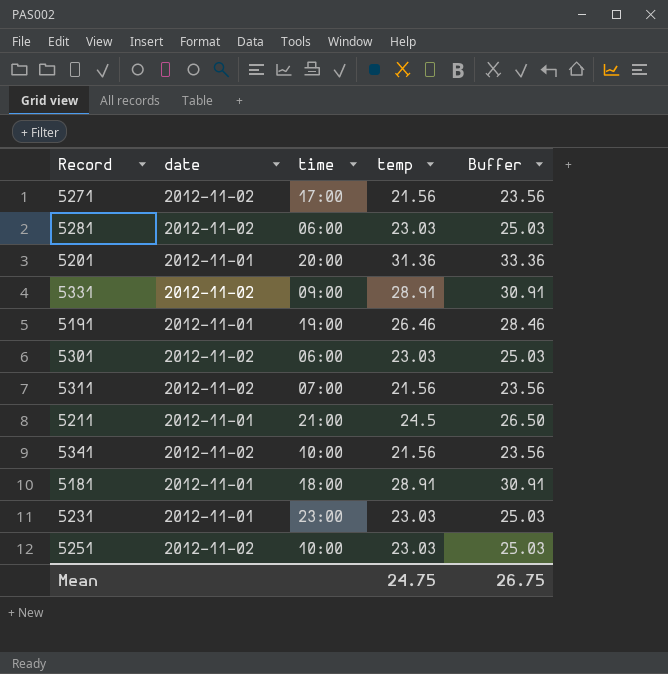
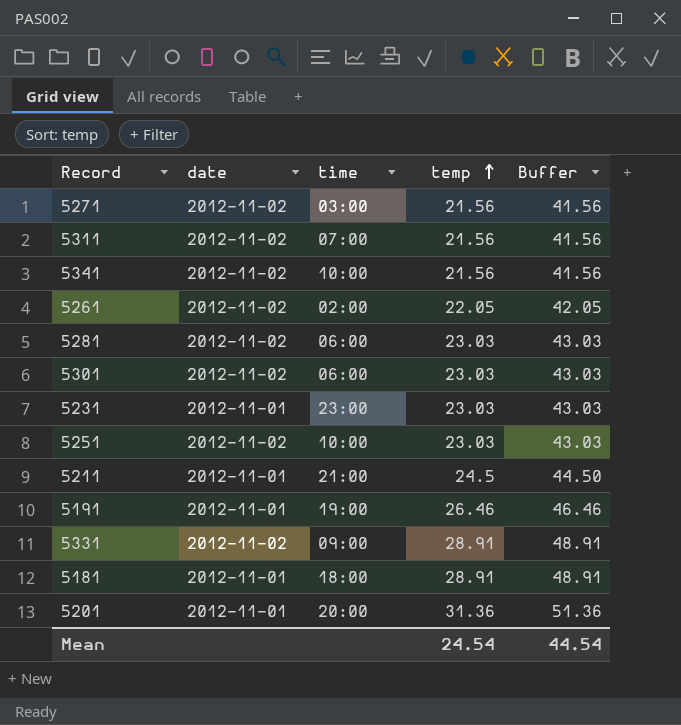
row order: none -> temp ascending
column Buffer | formula: [temp] + 2 -> [temp] + 20
5271 | time: 17:00 -> 03:00
row 5261: none -> 2012-11-02 | 02:00 | 22.05 | 42.05
Mean | temp: 24.75 -> 24.54
Mean | Buffer: 26.75 -> 44.54

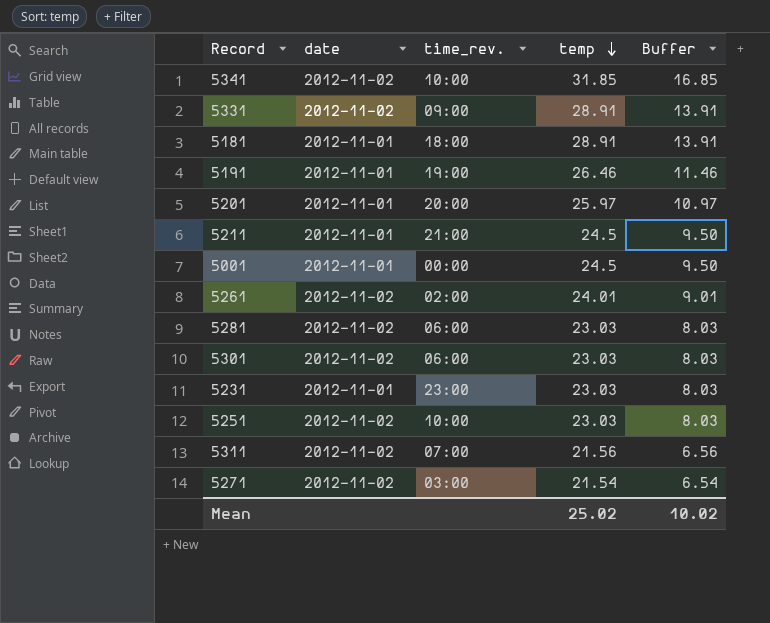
row order: temp ascending -> temp descending
column name: time -> time_rev.
column Buffer | formula: [temp] + 20 -> [temp] - 15
5341 | temp: 21.56 -> 31.85
5201 | temp: 31.36 -> 25.97
row 5001: none -> 2012-11-01 | 00:00 | 24.5 | 9.50
5261 | temp: 22.05 -> 24.01
5271 | temp: 21.56 -> 21.54
Mean | temp: 24.54 -> 25.02
Mean | Buffer: 44.54 -> 10.02

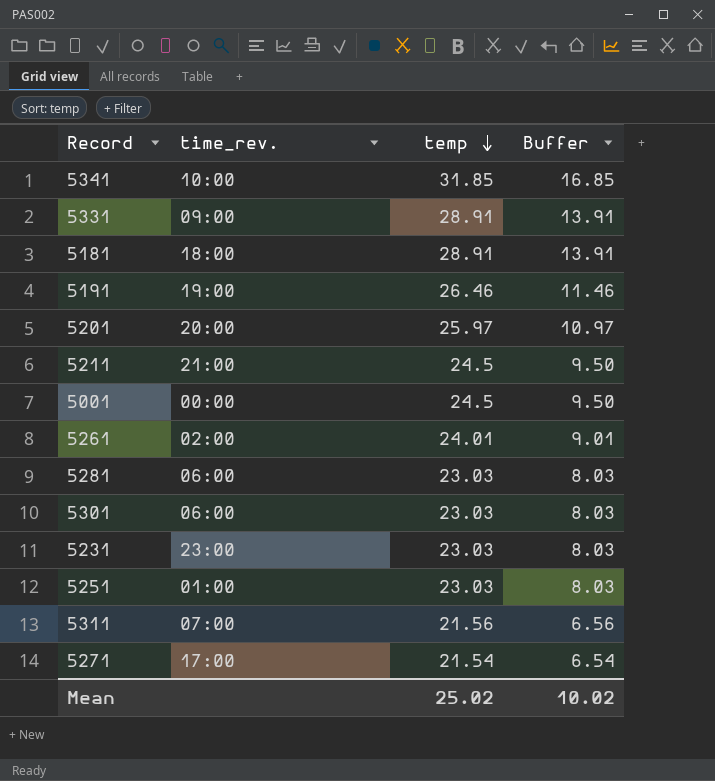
column date | position: 2 -> none
5251 | time_rev.: 10:00 -> 01:00
5271 | time_rev.: 03:00 -> 17:00

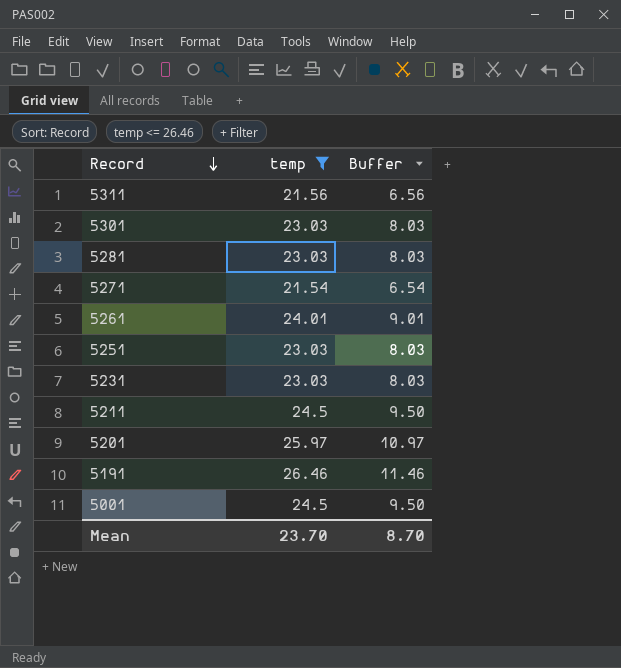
filter: none -> temp <= 26.46
row order: temp descending -> Record descending
column time_rev. | position: 2 -> none
Mean | temp: 25.02 -> 23.70
Mean | Buffer: 10.02 -> 8.70

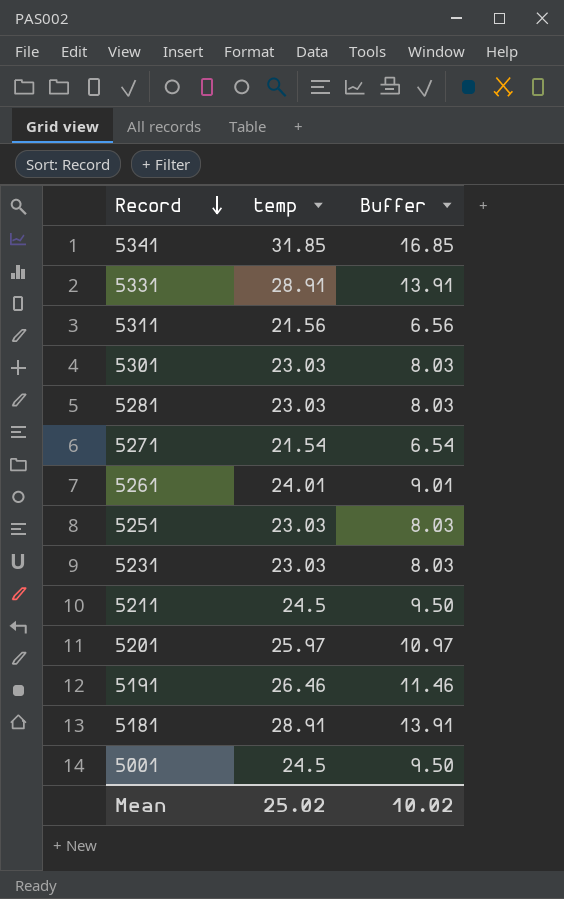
filter: temp <= 26.46 -> none
Mean | temp: 23.70 -> 25.02
Mean | Buffer: 8.70 -> 10.02

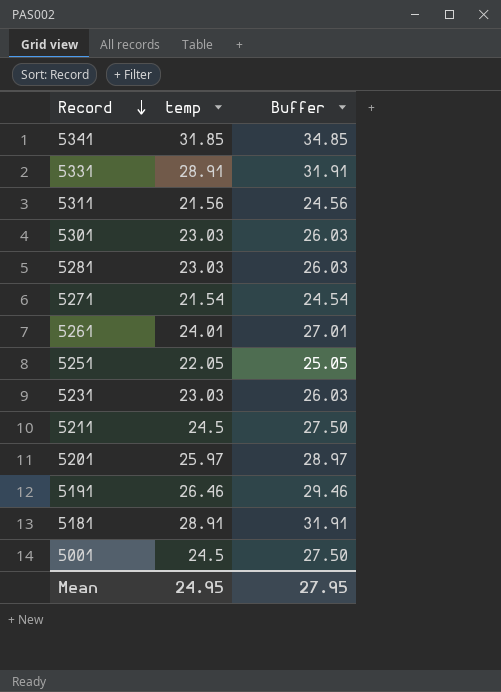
column Buffer | formula: [temp] - 15 -> [temp] + 3
5251 | temp: 23.03 -> 22.05
Mean | temp: 25.02 -> 24.95
Mean | Buffer: 10.02 -> 27.95

